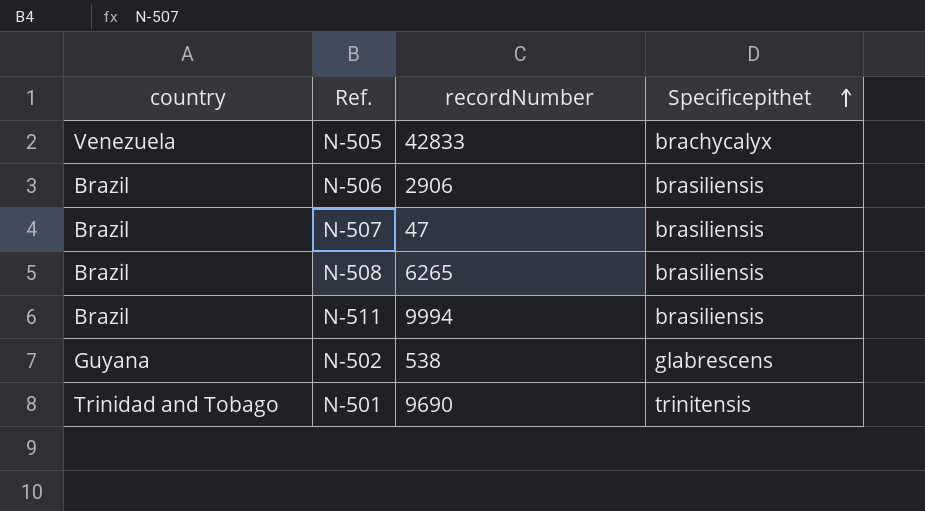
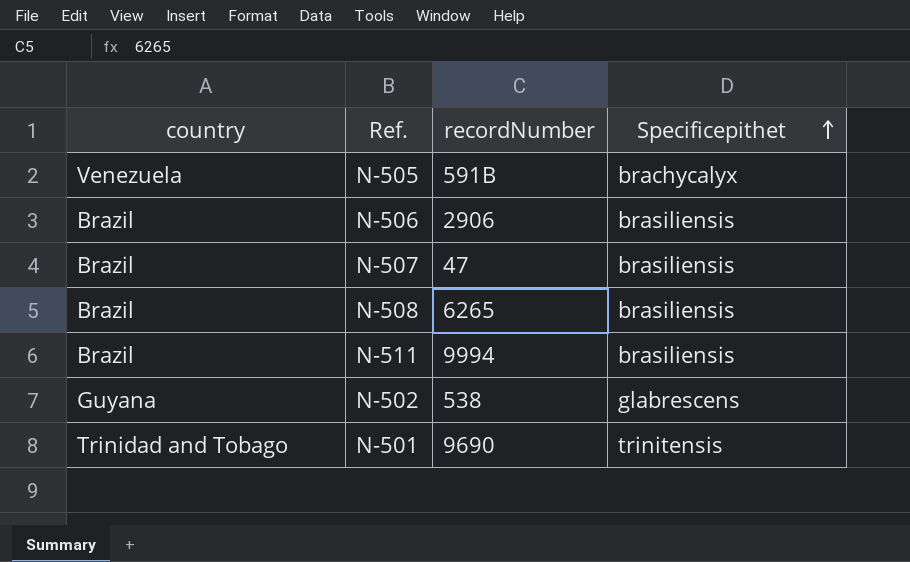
N-505 | recordNumber: 42833 -> 591B

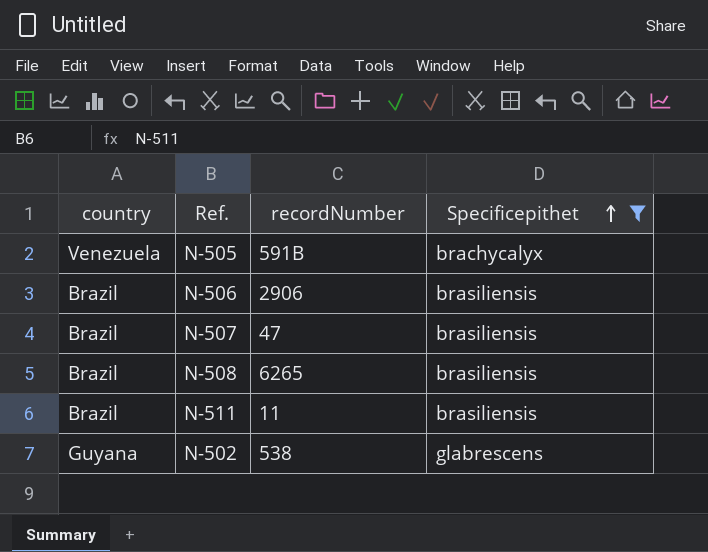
filter: none -> Specificepithet != trinitensis
N-511 | recordNumber: 9994 -> 11

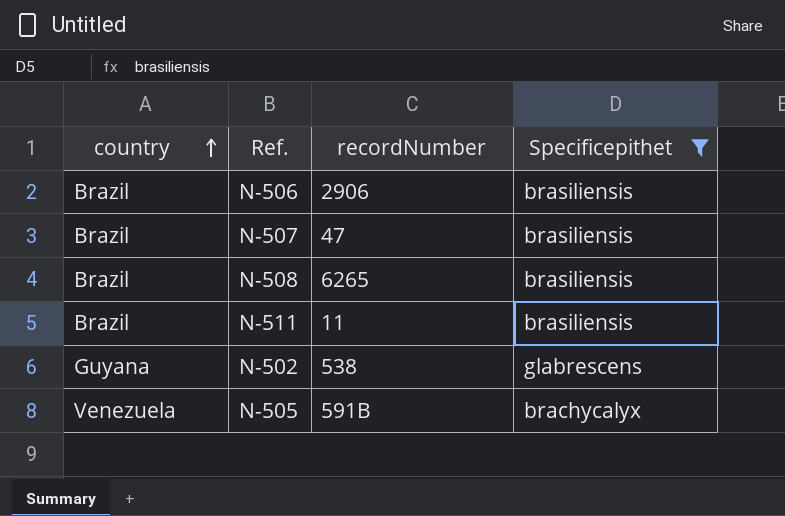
row order: Specificepithet ascending -> country ascending

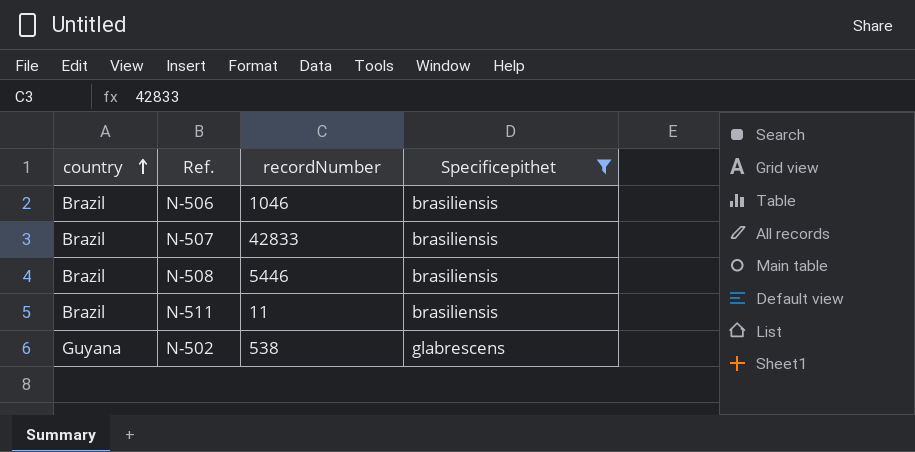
row N-505: Venezuela | 591B | brachycalyx -> none
N-506 | recordNumber: 2906 -> 1046
N-507 | recordNumber: 47 -> 42833
N-508 | recordNumber: 6265 -> 5446

